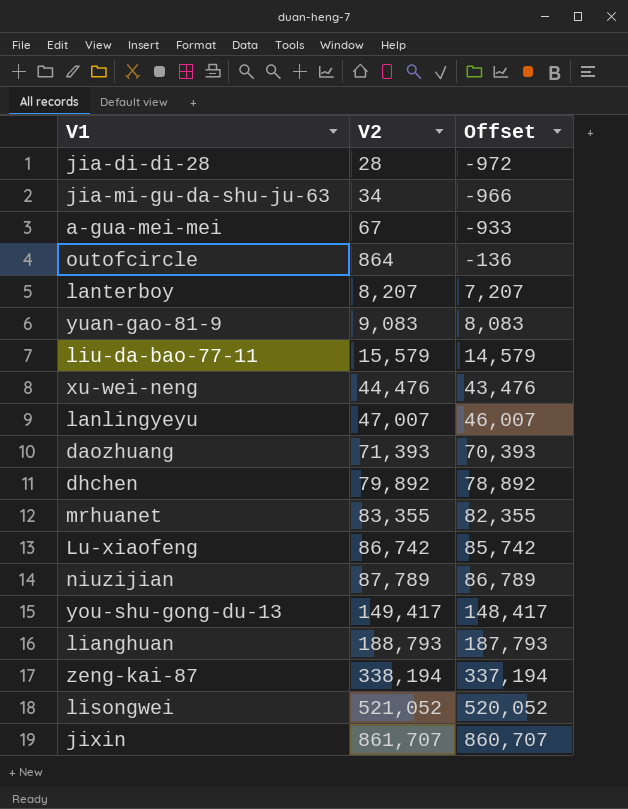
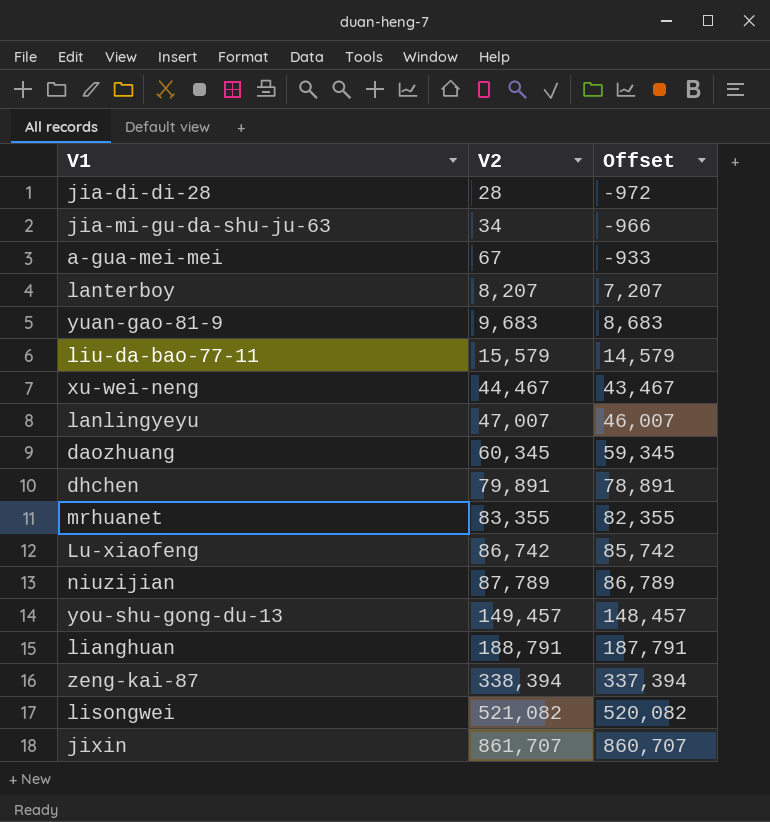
row outofcircle: 864 | -136 -> none
yuan-gao-81-9 | V2: 9,083 -> 9,683
yuan-gao-81-9 | Offset: 8,083 -> 8,683
xu-wei-neng | V2: 44,476 -> 44,467
xu-wei-neng | Offset: 43,476 -> 43,467
daozhuang | V2: 71,393 -> 60,345
daozhuang | Offset: 70,393 -> 59,345
dhchen | V2: 79,892 -> 79,891
dhchen | Offset: 78,892 -> 78,891
you-shu-gong-du-13 | V2: 149,417 -> 149,457
you-shu-gong-du-13 | Offset: 148,417 -> 148,457
lianghuan | V2: 188,793 -> 188,791
lianghuan | Offset: 187,793 -> 187,791
zeng-kai-87 | V2: 338,194 -> 338,394
zeng-kai-87 | Offset: 337,194 -> 337,394
lisongwei | V2: 521,052 -> 521,082
lisongwei | Offset: 520,052 -> 520,082

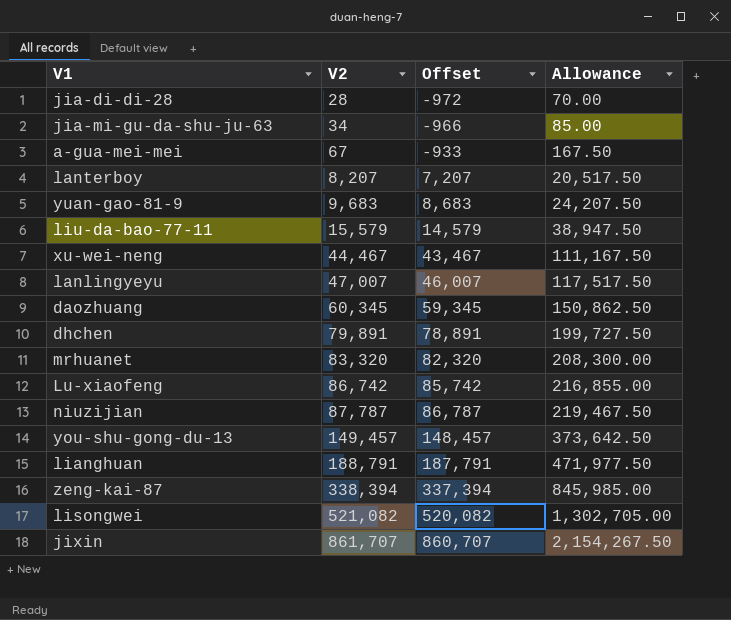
column Allowance | formula: none -> [V2] * 2.5
mrhuanet | V2: 83,355 -> 83,320
mrhuanet | Offset: 82,355 -> 82,320
niuzijian | V2: 87,789 -> 87,787
niuzijian | Offset: 86,789 -> 86,787

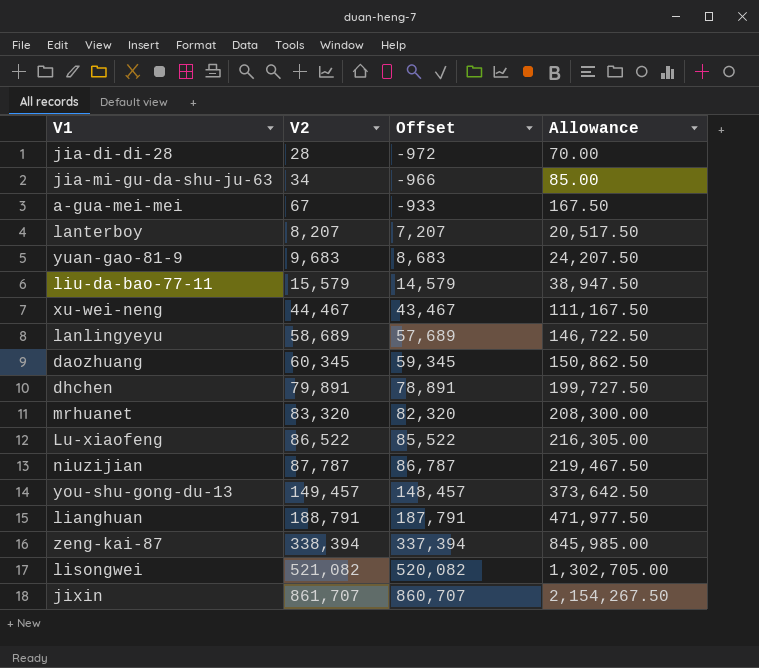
lanlingyeyu | V2: 47,007 -> 58,689
lanlingyeyu | Offset: 46,007 -> 57,689
lanlingyeyu | Allowance: 117,517.50 -> 146,722.50
Lu-xiaofeng | V2: 86,742 -> 86,522
Lu-xiaofeng | Offset: 85,742 -> 85,522
Lu-xiaofeng | Allowance: 216,855.00 -> 216,305.00

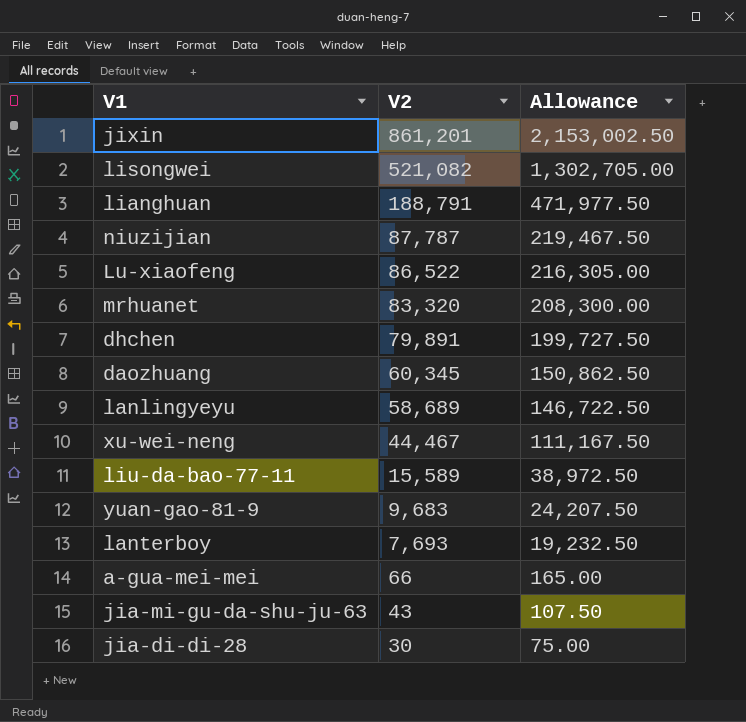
row order: V2 ascending -> V2 descending
column Offset | formula: [V2] - 1000 -> none
row you-shu-gong-du-13: 149,457 | 148,457 | 373,642.50 -> none
row zeng-kai-87: 338,394 | 337,394 | 845,985.00 -> none
jixin | V2: 861,707 -> 861,201
jixin | Allowance: 2,154,267.50 -> 2,153,002.50
liu-da-bao-77-11 | V2: 15,579 -> 15,589
liu-da-bao-77-11 | Allowance: 38,947.50 -> 38,972.50
lanterboy | V2: 8,207 -> 7,693
lanterboy | Allowance: 20,517.50 -> 19,232.50
a-gua-mei-mei | V2: 67 -> 66
a-gua-mei-mei | Allowance: 167.50 -> 165.00
jia-mi-gu-da-shu-ju-63 | V2: 34 -> 43
jia-mi-gu-da-shu-ju-63 | Allowance: 85.00 -> 107.50
jia-di-di-28 | V2: 28 -> 30
jia-di-di-28 | Allowance: 70.00 -> 75.00

